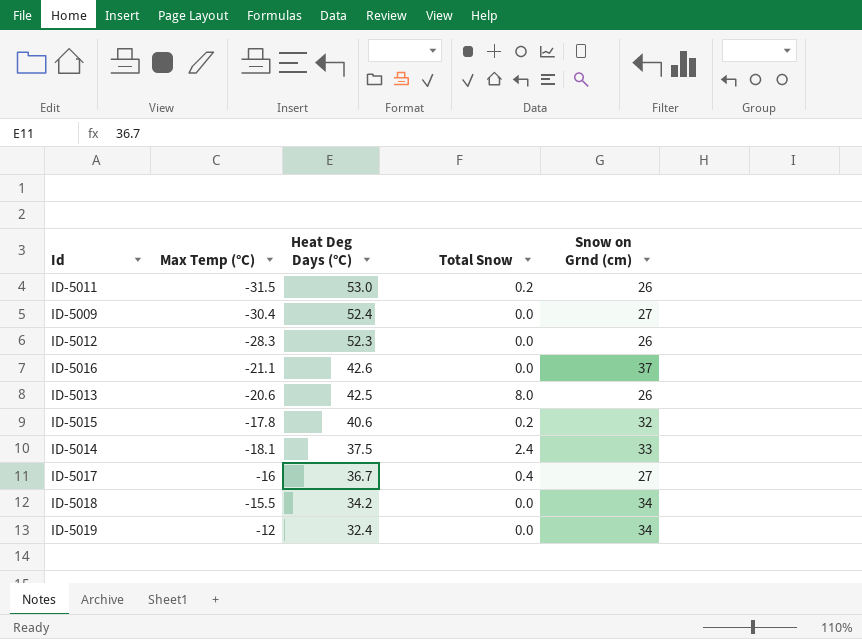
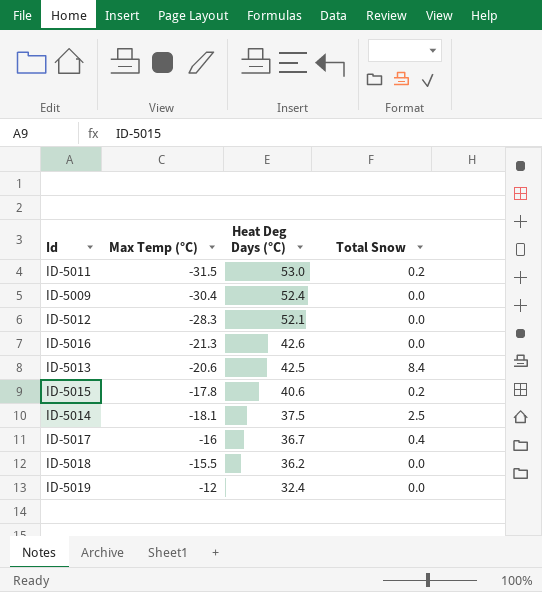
column Snow on Grnd (cm) | position: 5 -> none
ID-5012 | Heat Deg Days (°C): 52.3 -> 52.1
ID-5016 | Max Temp (°C): -21.1 -> -21.3
ID-5013 | Total Snow: 8.0 -> 8.4
ID-5014 | Total Snow: 2.4 -> 2.5
ID-5018 | Heat Deg Days (°C): 34.2 -> 36.2

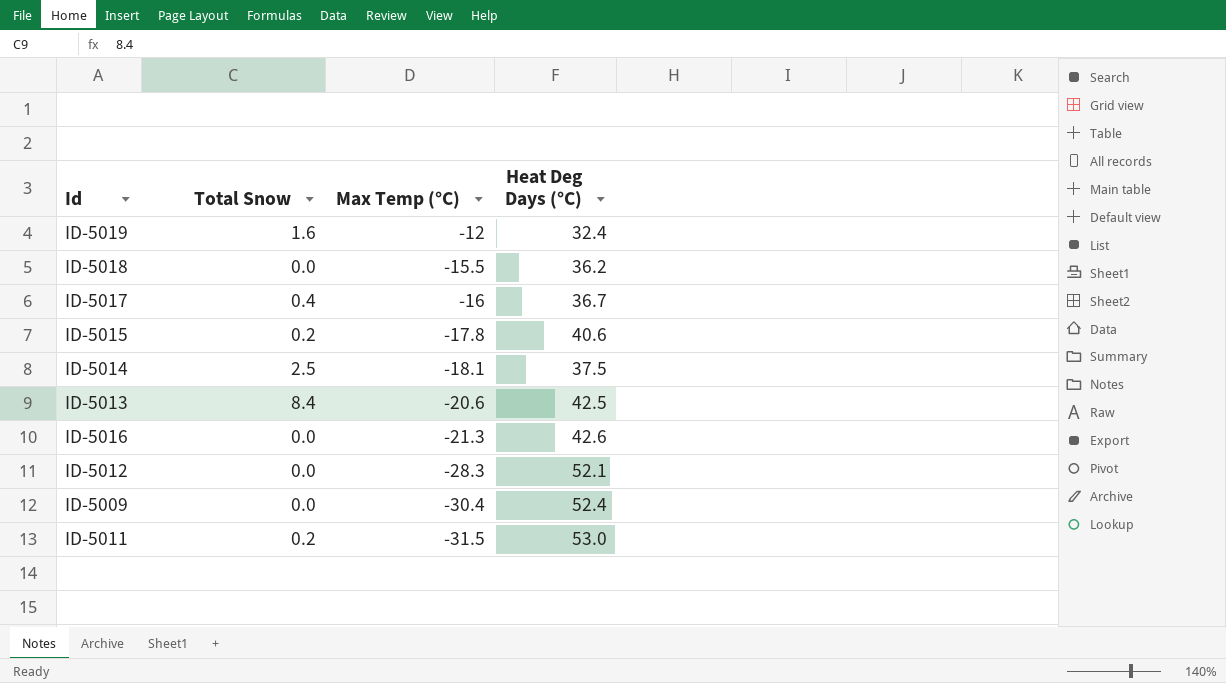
row order: Heat Deg Days (°C) descending -> Max Temp (°C) descending
column Total Snow | position: 4 -> 2
ID-5019 | Total Snow: 0.0 -> 1.6

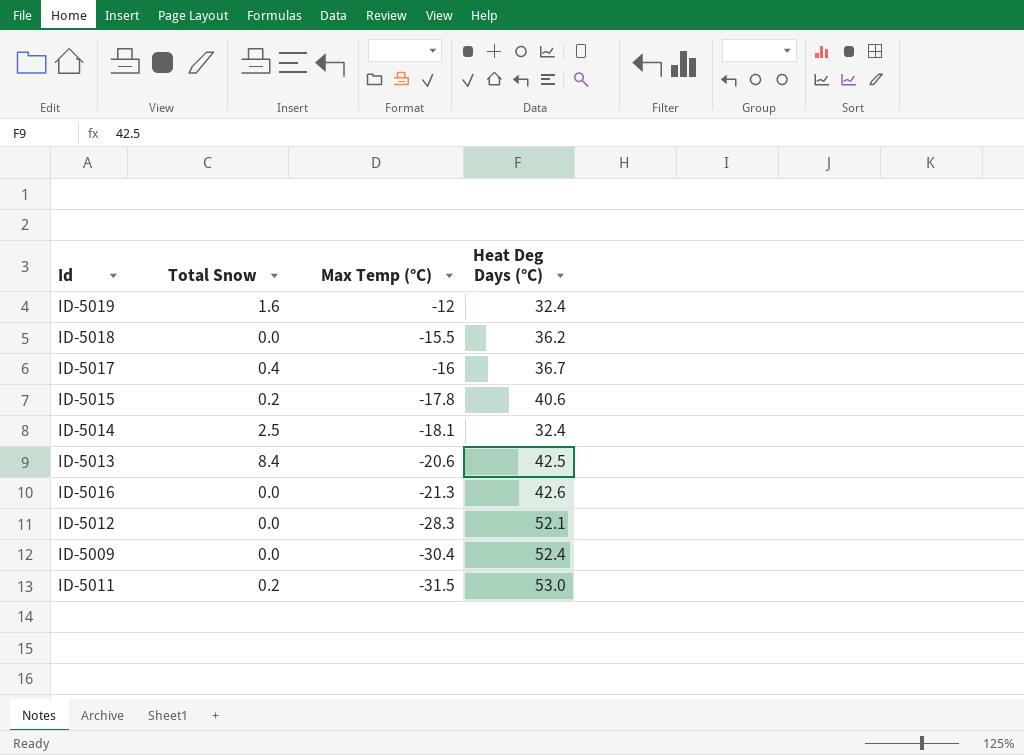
ID-5014 | Heat Deg Days (°C): 37.5 -> 32.4

